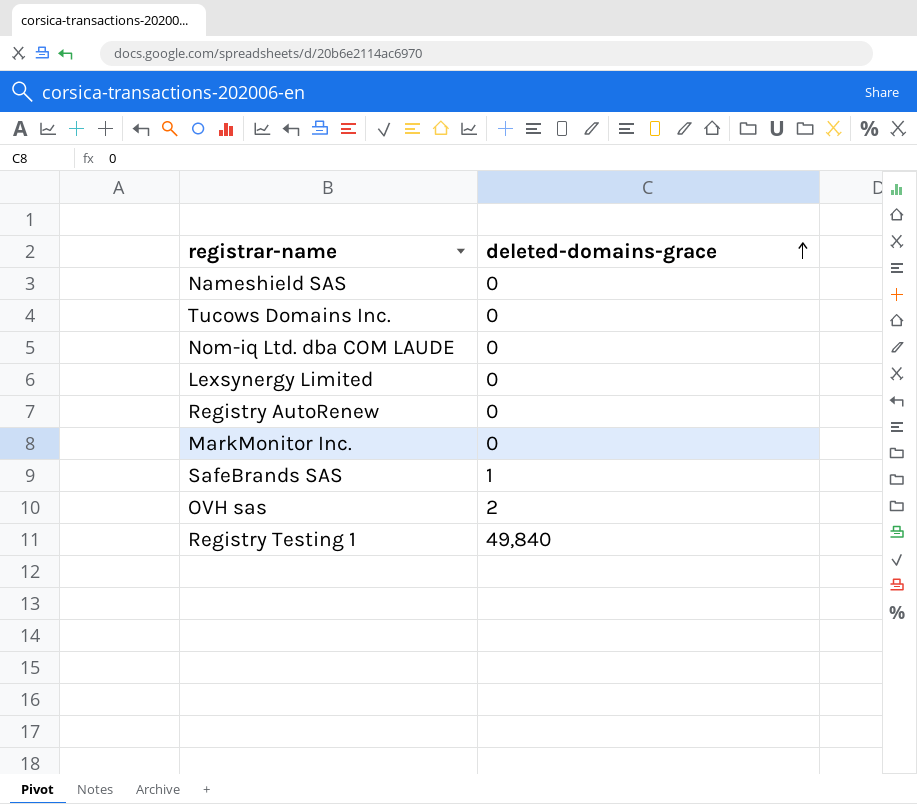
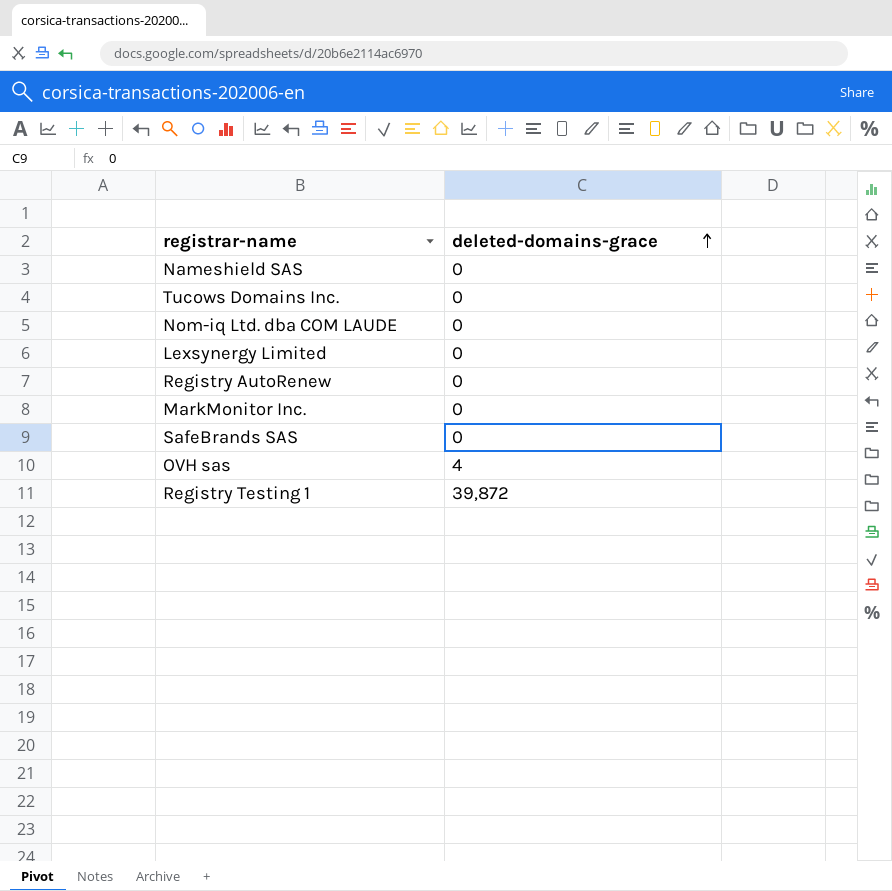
SafeBrands SAS | deleted-domains-grace: 1 -> 0
OVH sas | deleted-domains-grace: 2 -> 4
Registry Testing 1 | deleted-domains-grace: 49,840 -> 39,872

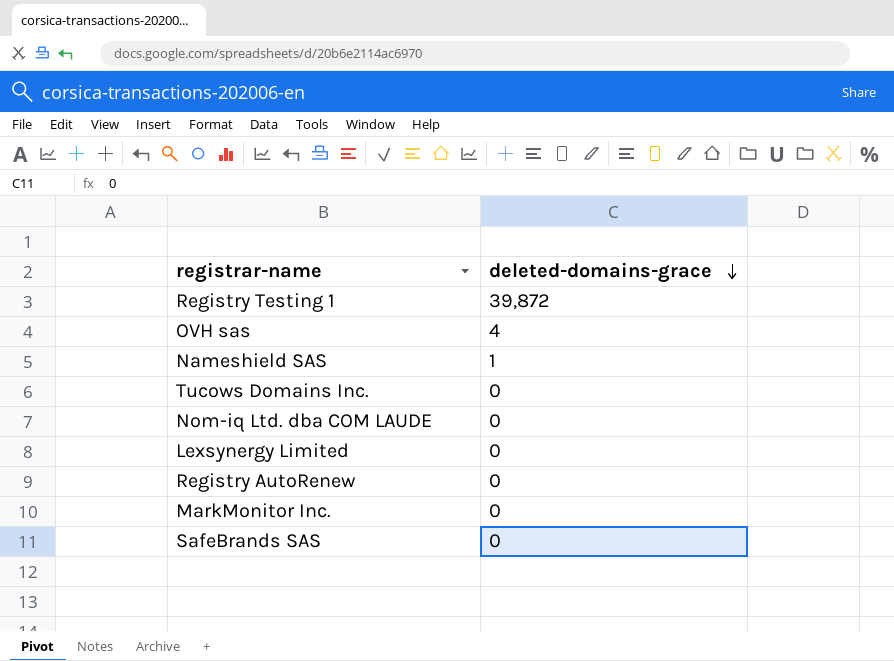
row order: deleted-domains-grace ascending -> deleted-domains-grace descending
Nameshield SAS | deleted-domains-grace: 0 -> 1

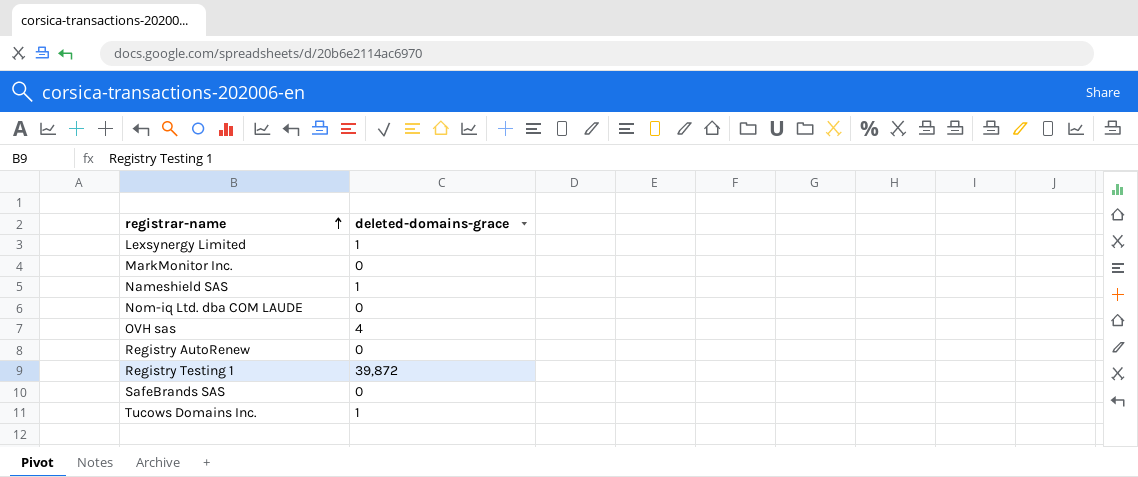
row order: deleted-domains-grace descending -> registrar-name ascending
Lexsynergy Limited | deleted-domains-grace: 0 -> 1
Tucows Domains Inc. | deleted-domains-grace: 0 -> 1

